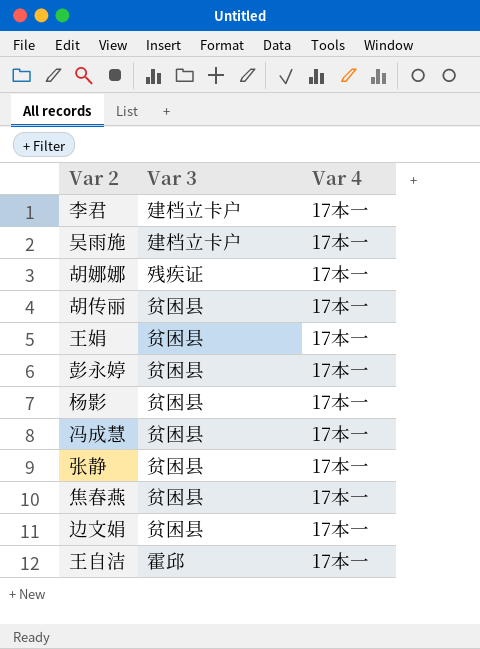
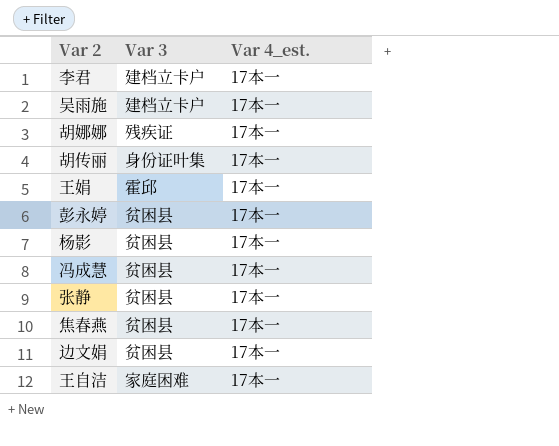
column name: Var 4 -> Var 4_est.
胡传丽 | Var 3: 贫困县 -> 身份证叶集
王娟 | Var 3: 贫困县 -> 霍邱
王自洁 | Var 3: 霍邱 -> 家庭困难

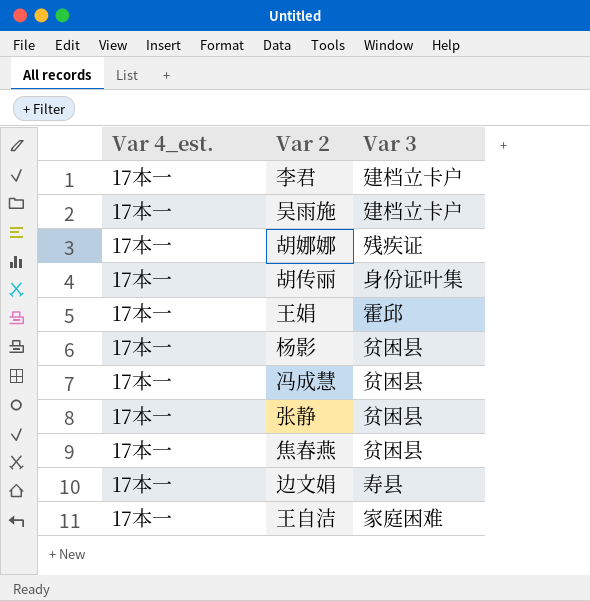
column Var 4_est. | position: 3 -> 1
row 彭永婷: 贫困县 | 17本一 -> none
边文娟 | Var 3: 贫困县 -> 寿县

